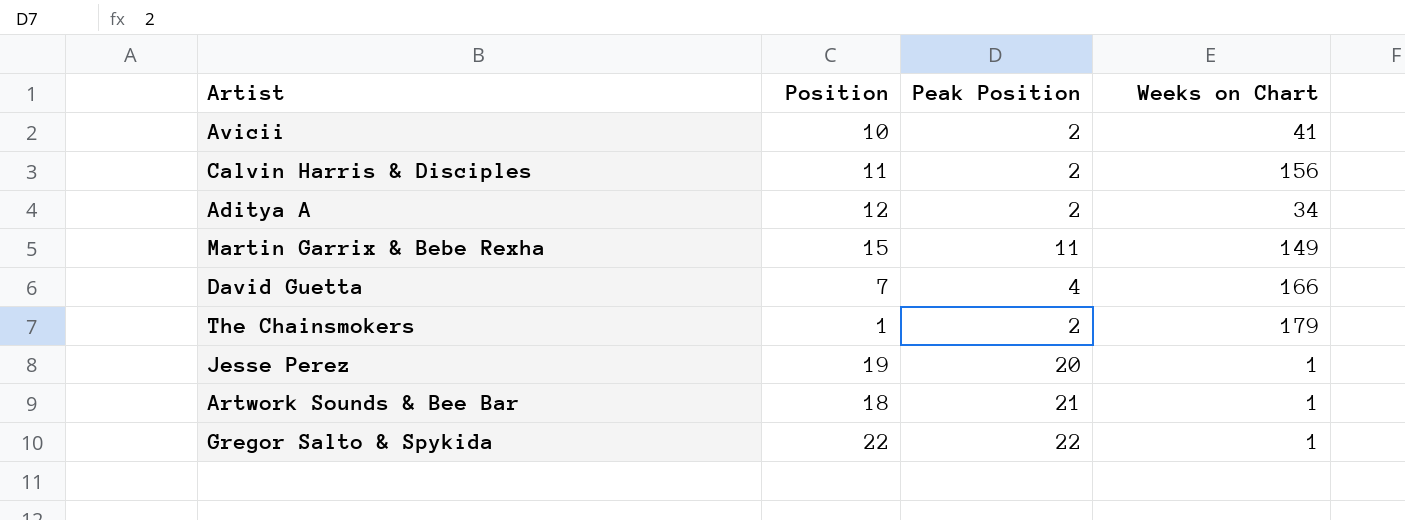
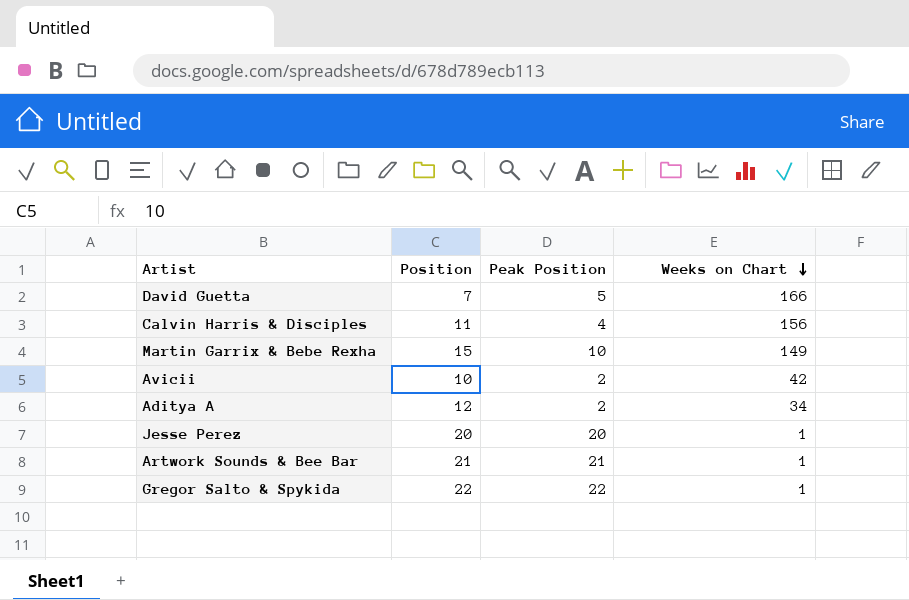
row order: none -> Weeks on Chart descending
row The Chainsmokers: 1 | 2 | 179 -> none
David Guetta | Peak Position: 4 -> 5
Calvin Harris & Disciples | Peak Position: 2 -> 4
Martin Garrix & Bebe Rexha | Peak Position: 11 -> 10
Avicii | Weeks on Chart: 41 -> 42
Jesse Perez | Position: 19 -> 20
Artwork Sounds & Bee Bar | Position: 18 -> 21

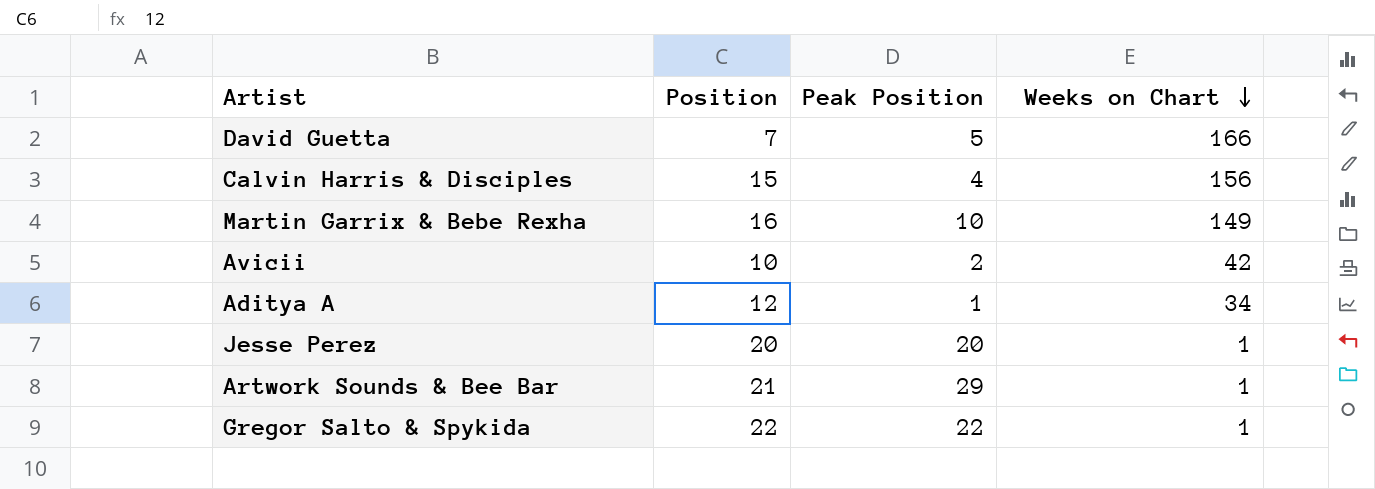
Calvin Harris & Disciples | Position: 11 -> 15
Martin Garrix & Bebe Rexha | Position: 15 -> 16
Aditya A | Peak Position: 2 -> 1
Artwork Sounds & Bee Bar | Peak Position: 21 -> 29

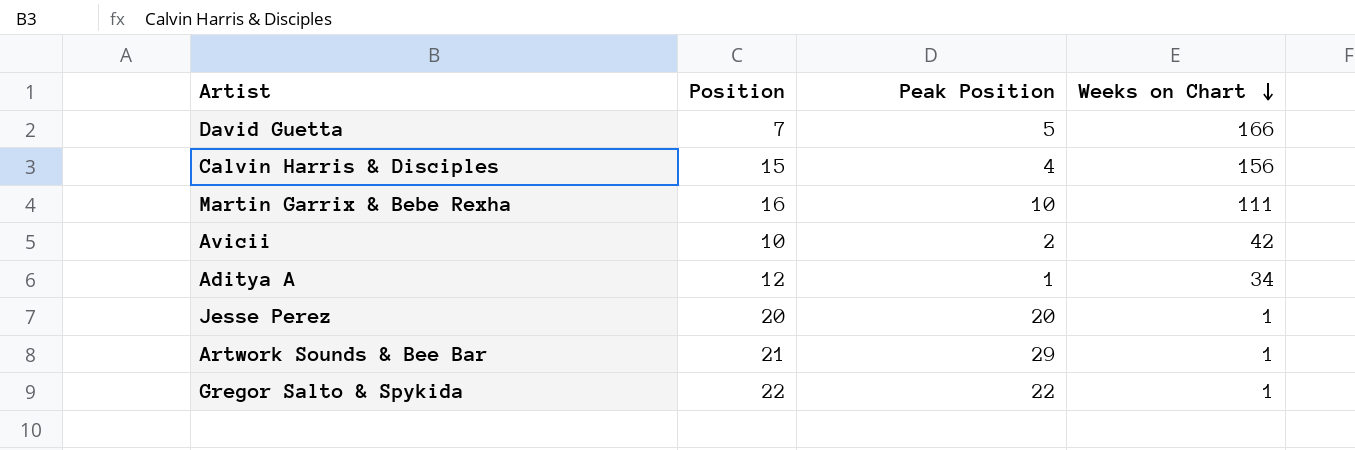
Martin Garrix & Bebe Rexha | Weeks on Chart: 149 -> 111

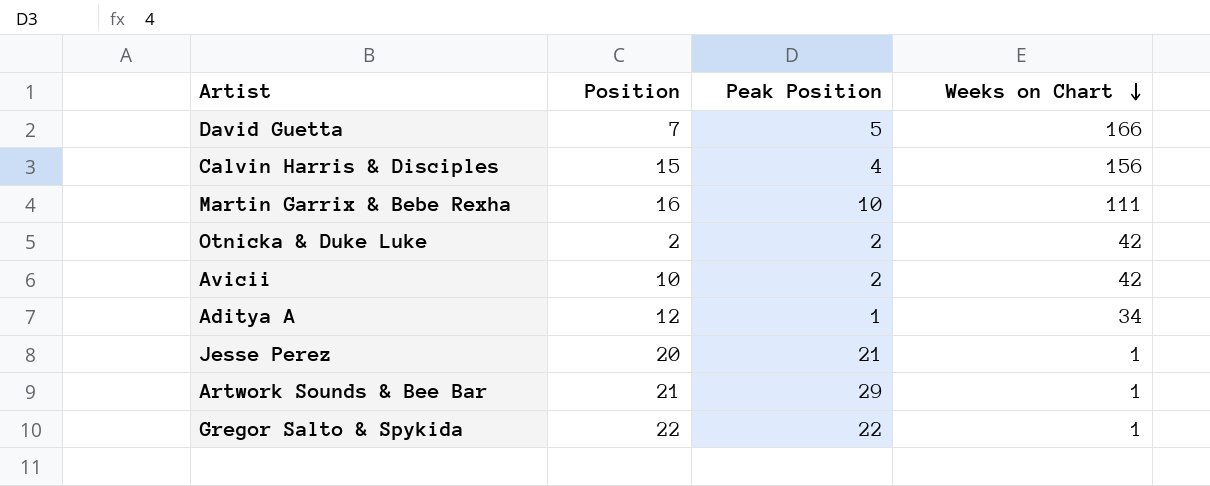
row Otnicka & Duke Luke: none -> 2 | 2 | 42
Jesse Perez | Peak Position: 20 -> 21

